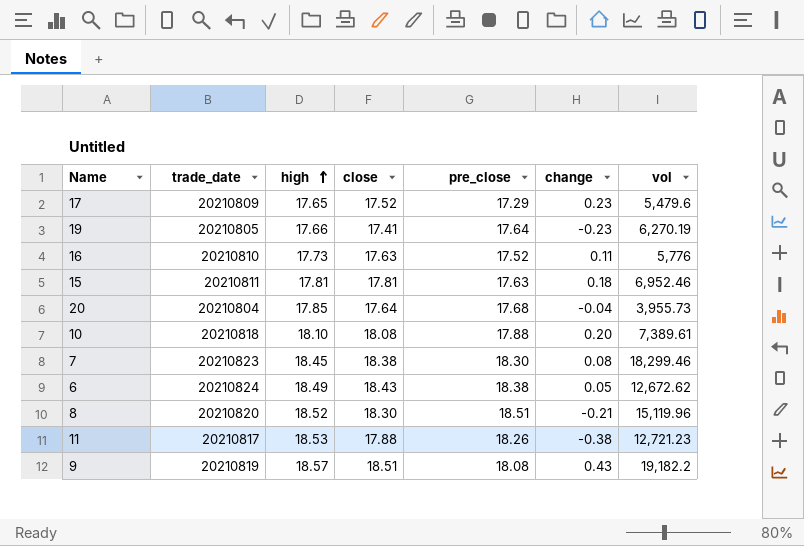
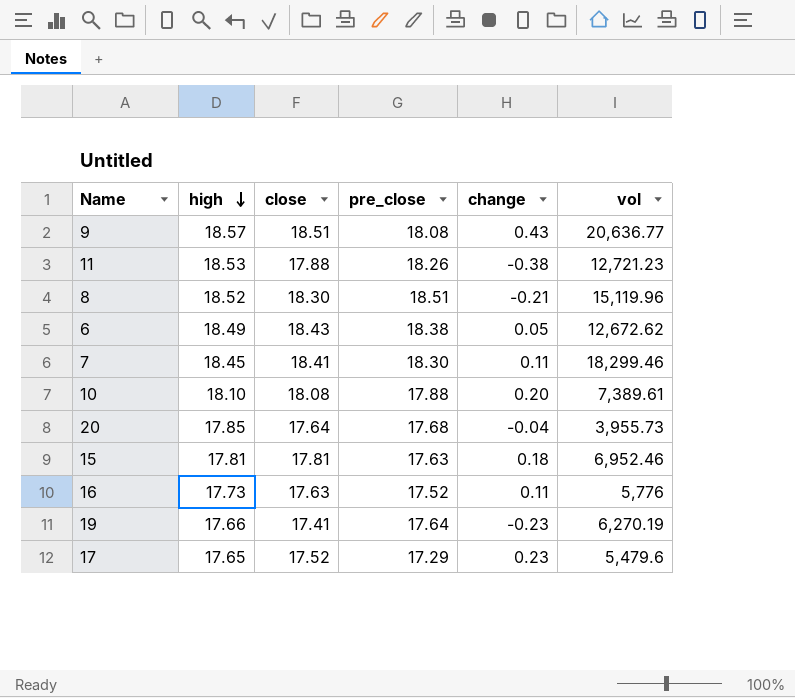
row order: high ascending -> high descending
column trade_date | position: 2 -> none
9 | vol: 19,182.2 -> 20,636.77
7 | close: 18.38 -> 18.41
7 | change: 0.08 -> 0.11

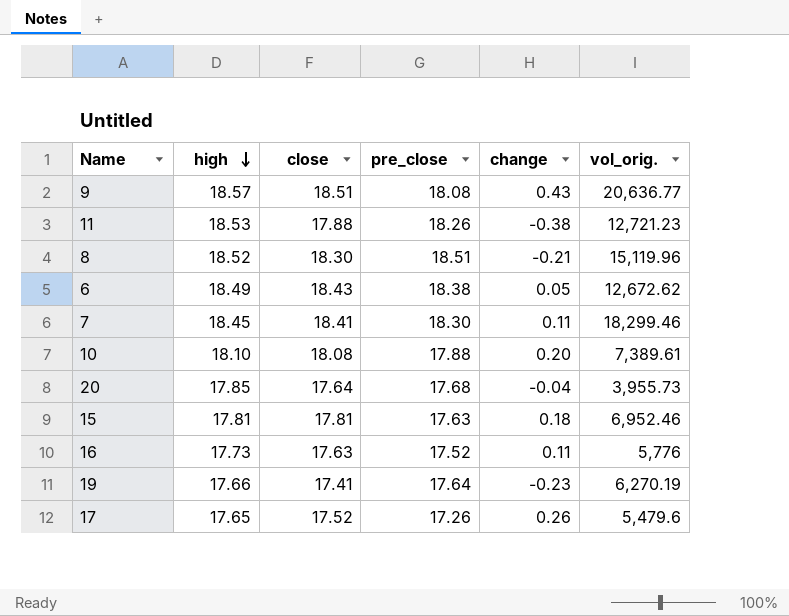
column name: vol -> vol_orig.
17 | pre_close: 17.29 -> 17.26
17 | change: 0.23 -> 0.26

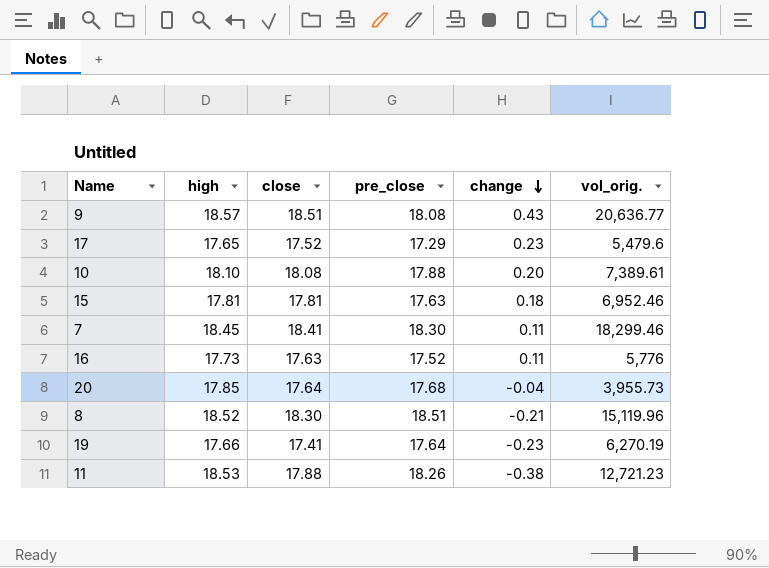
row order: high descending -> change descending
row 6: 18.49 | 18.43 | 18.38 | 0.05 | 12,672.62 -> none
17 | pre_close: 17.26 -> 17.29
17 | change: 0.26 -> 0.23

